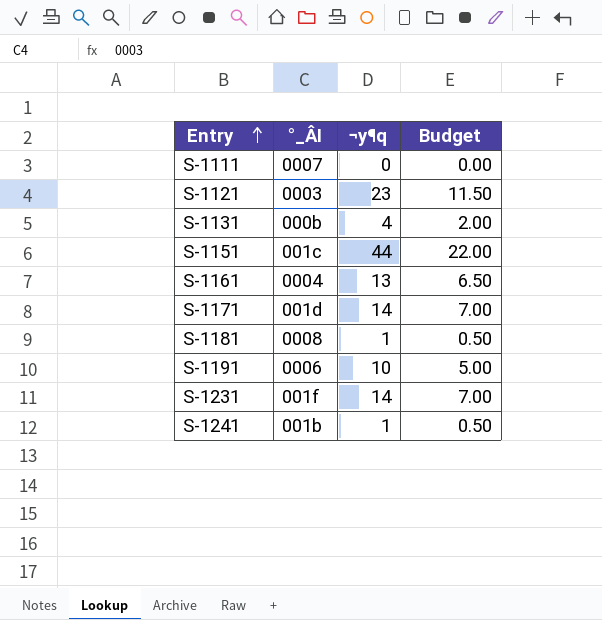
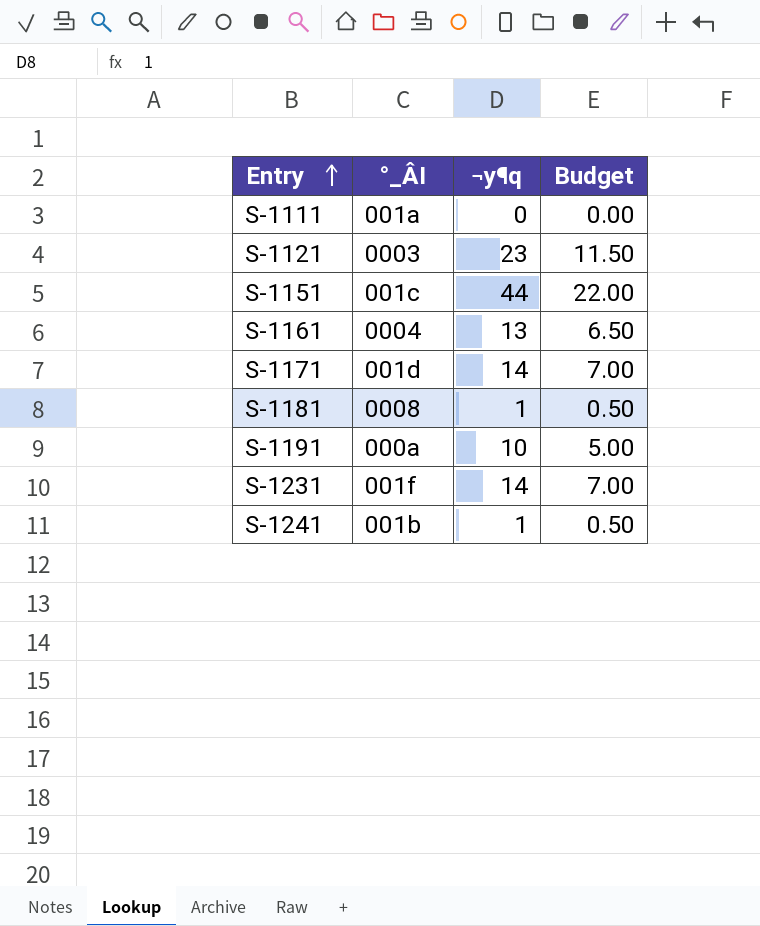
row S-1131: 000b | 4 | 2.00 -> none
S-1111 | °_ÂI: 0007 -> 001a
S-1191 | °_ÂI: 0006 -> 000a

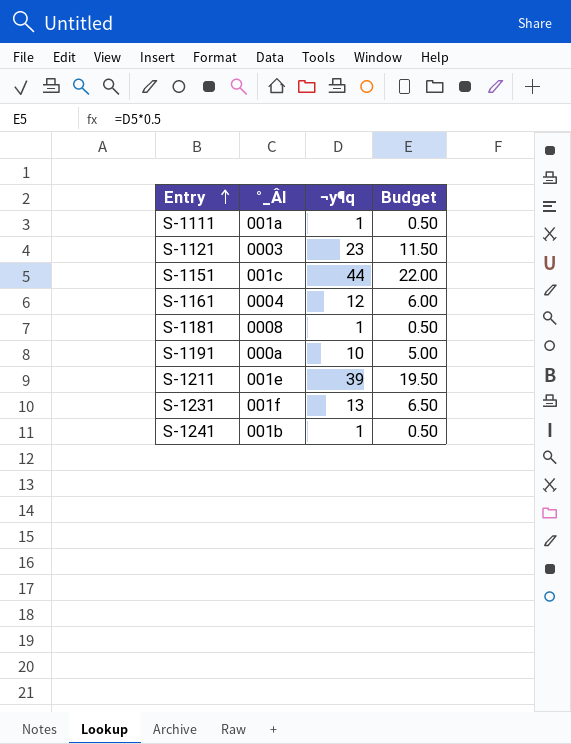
row S-1171: 001d | 14 | 7.00 -> none
S-1111 | ¬y¶q: 0 -> 1
S-1111 | Budget: 0.00 -> 0.50
S-1161 | ¬y¶q: 13 -> 12
S-1161 | Budget: 6.50 -> 6.00
row S-1211: none -> 001e | 39 | 19.50
S-1231 | ¬y¶q: 14 -> 13
S-1231 | Budget: 7.00 -> 6.50

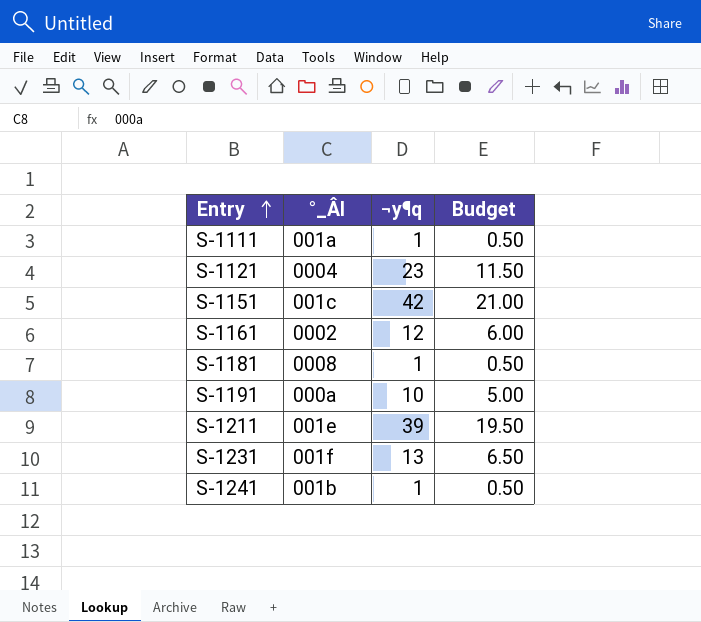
S-1121 | °_ÂI: 0003 -> 0004
S-1151 | ¬y¶q: 44 -> 42
S-1151 | Budget: 22.00 -> 21.00
S-1161 | °_ÂI: 0004 -> 0002

